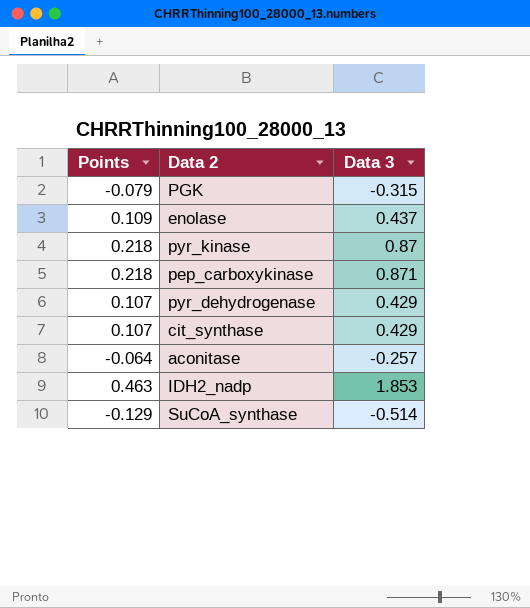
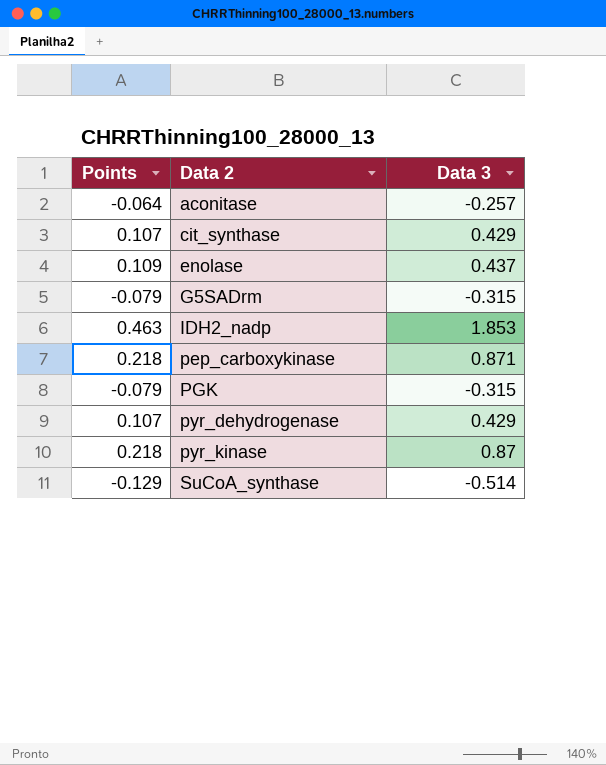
row order: none -> Data 2 ascending
row G5SADrm: none -> -0.079 | -0.315

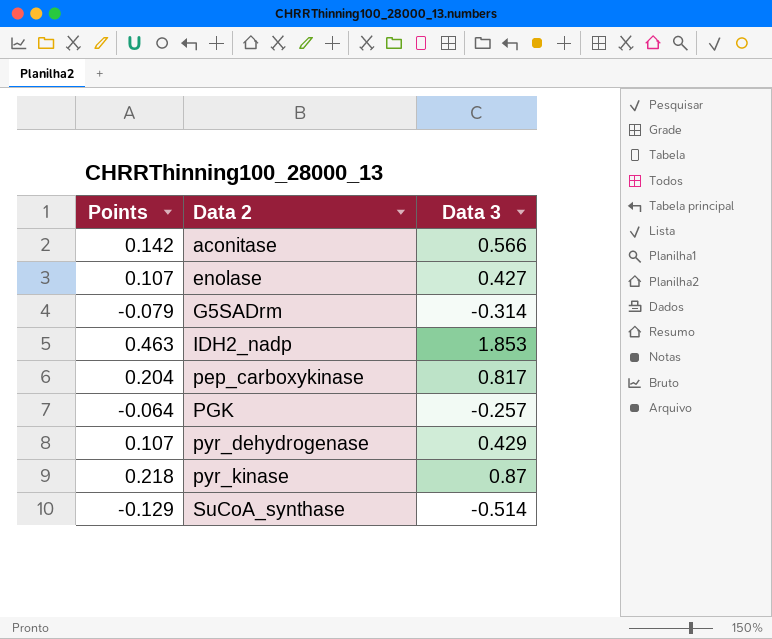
row cit_synthase: 0.107 | 0.429 -> none
aconitase | Points: -0.064 -> 0.142
aconitase | Data 3: -0.257 -> 0.566
enolase | Points: 0.109 -> 0.107
enolase | Data 3: 0.437 -> 0.427
G5SADrm | Data 3: -0.315 -> -0.314
pep_carboxykinase | Points: 0.218 -> 0.204
pep_carboxykinase | Data 3: 0.871 -> 0.817
PGK | Points: -0.079 -> -0.064
PGK | Data 3: -0.315 -> -0.257

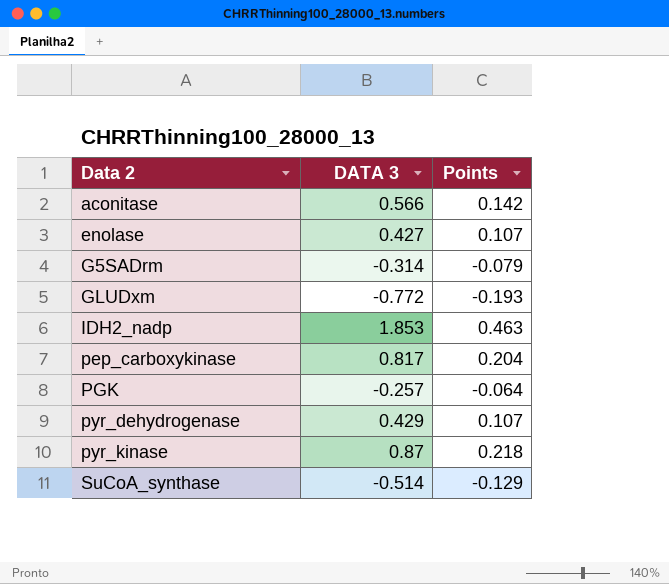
column name: Data 3 -> DATA 3
column Points | position: 1 -> 3
row GLUDxm: none -> -0.772 | -0.193

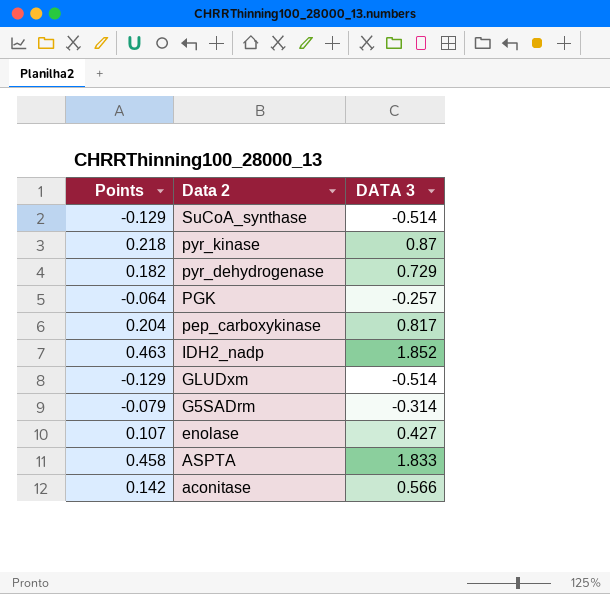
row order: Data 2 ascending -> Data 2 descending
column Points | position: 3 -> 1
pyr_dehydrogenase | Points: 0.107 -> 0.182
pyr_dehydrogenase | DATA 3: 0.429 -> 0.729
IDH2_nadp | DATA 3: 1.853 -> 1.852
GLUDxm | Points: -0.193 -> -0.129
GLUDxm | DATA 3: -0.772 -> -0.514
row ASPTA: none -> 0.458 | 1.833

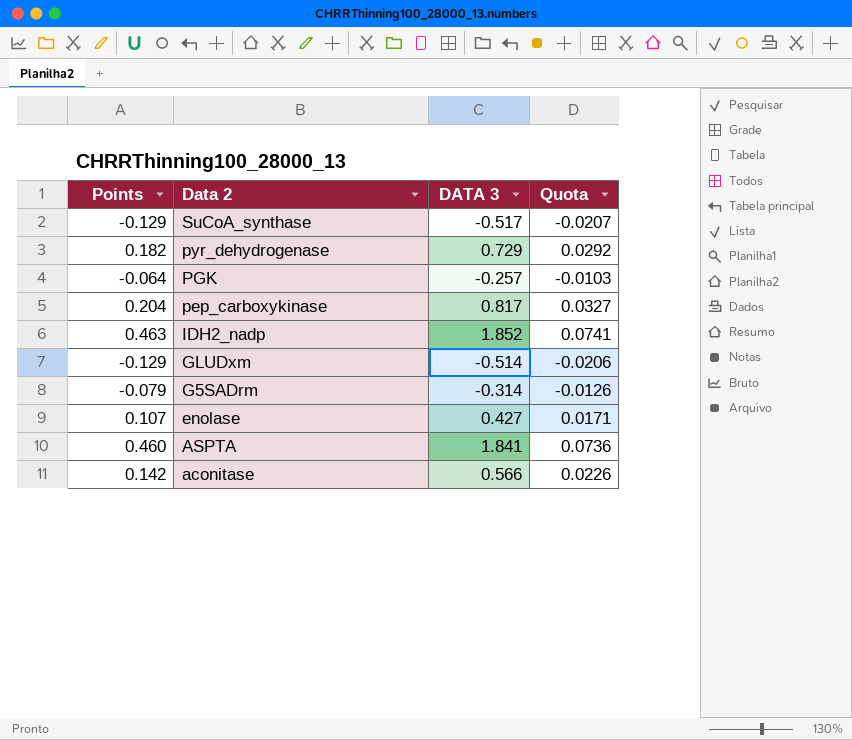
column Quota | formula: none -> [DATA 3] * 0.04
row pyr_kinase: 0.218 | 0.87 -> none
SuCoA_synthase | DATA 3: -0.514 -> -0.517
ASPTA | Points: 0.458 -> 0.460
ASPTA | DATA 3: 1.833 -> 1.841

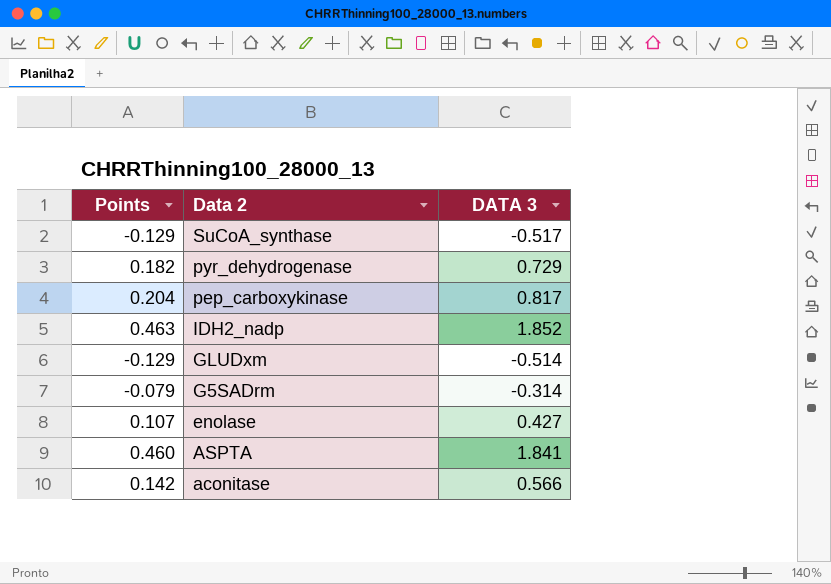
column Quota | formula: [DATA 3] * 0.04 -> none
row PGK: -0.064 | -0.257 | -0.0103 -> none

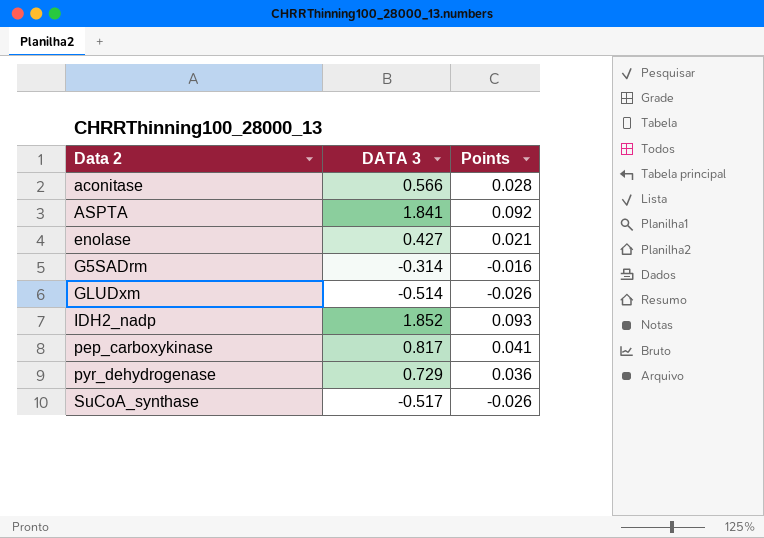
row order: Data 2 descending -> Data 2 ascending
column Points | formula: [DATA 3] * 0.25 -> [DATA 3] * 0.05
column Points | position: 1 -> 3

